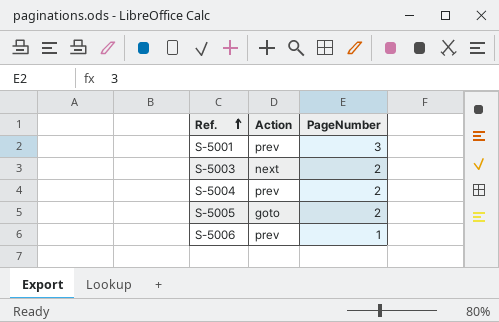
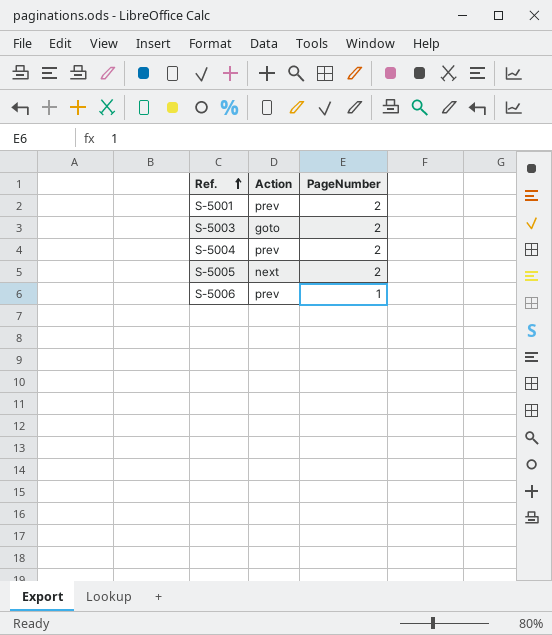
S-5001 | PageNumber: 3 -> 2
S-5003 | Action: next -> goto
S-5005 | Action: goto -> next

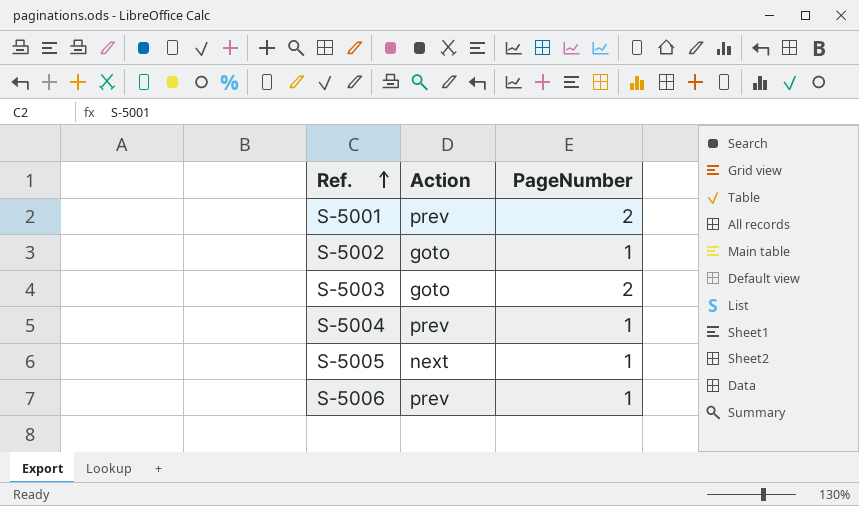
row S-5002: none -> goto | 1
S-5004 | PageNumber: 2 -> 1
S-5005 | PageNumber: 2 -> 1

